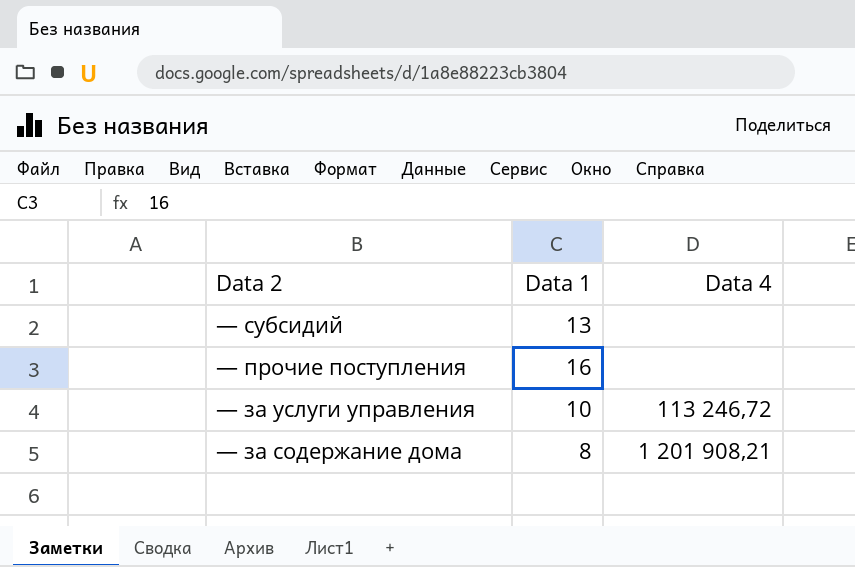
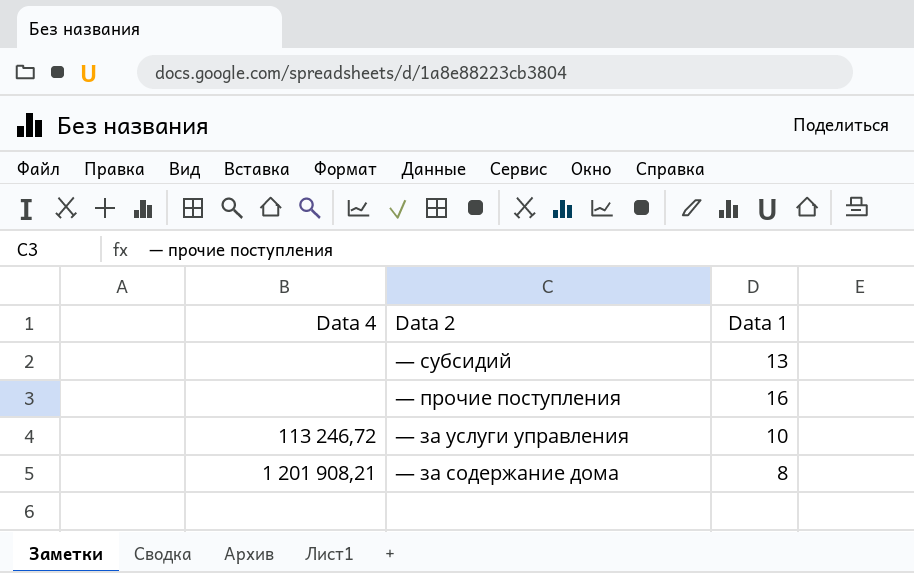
column Data 4 | position: 3 -> 1

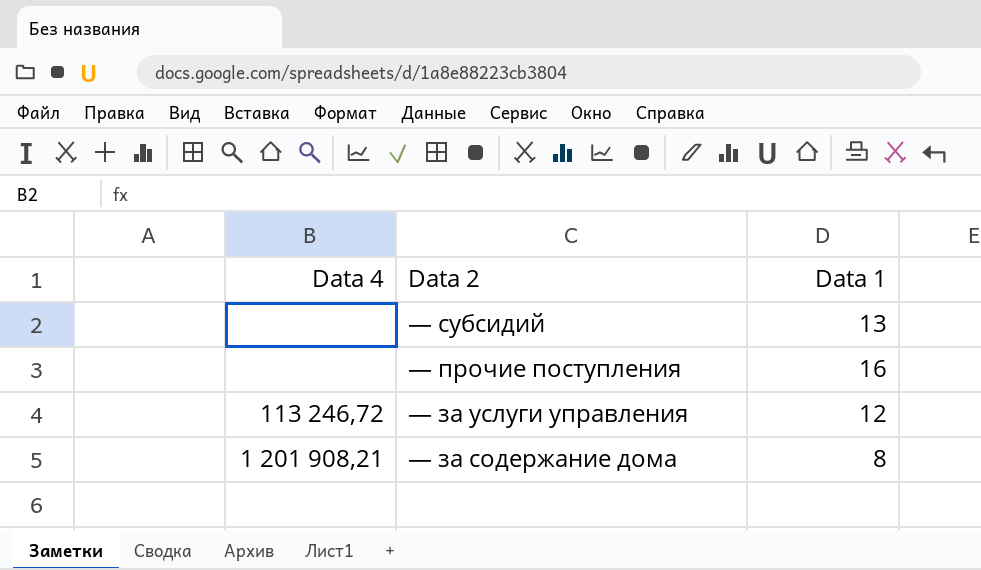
— за услуги управления | Data 1: 10 -> 12

